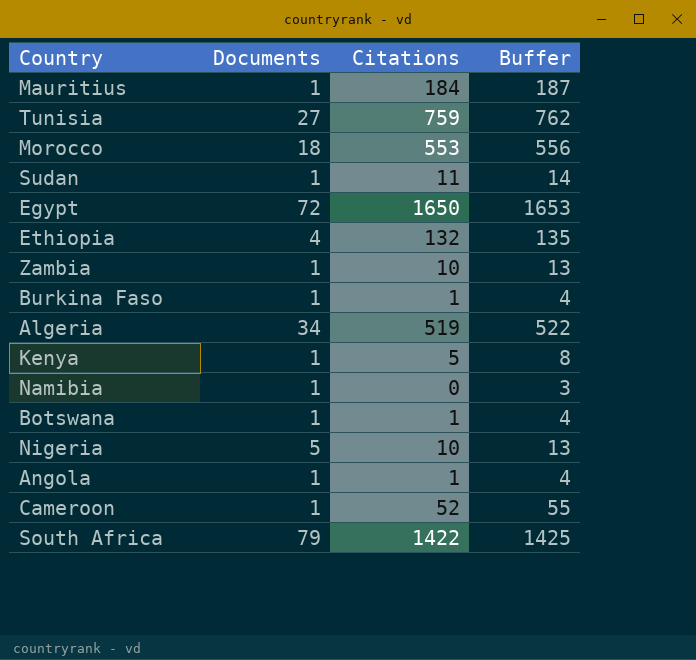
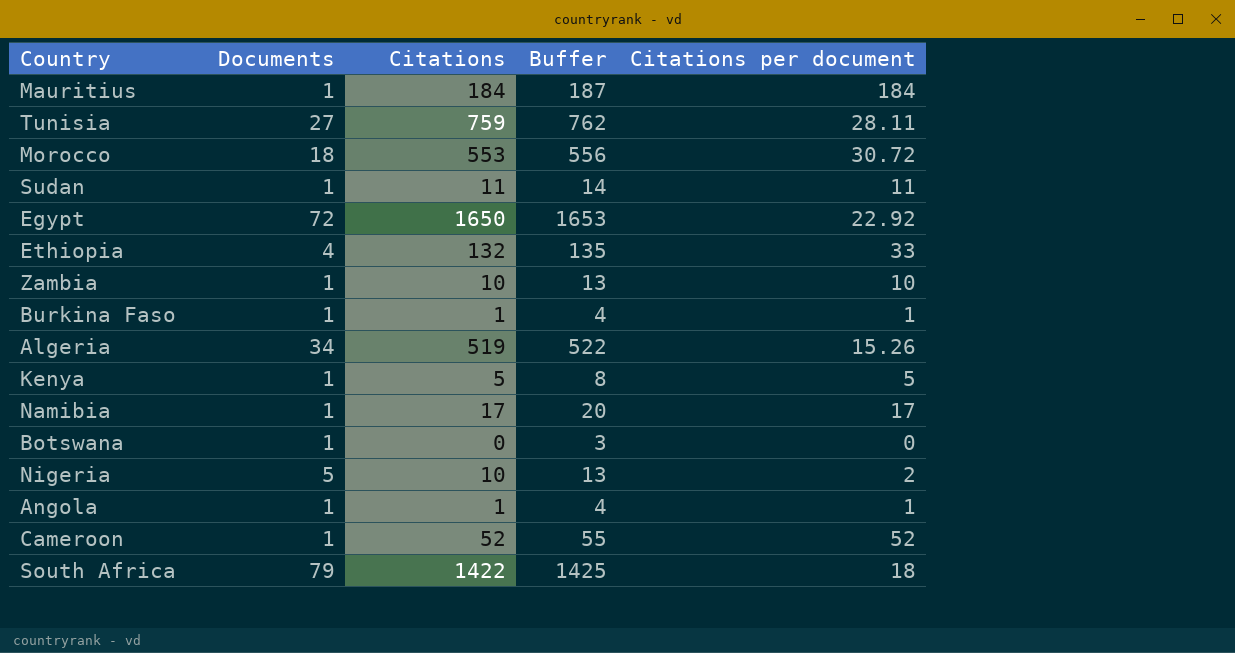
column Citations per document | formula: none -> [Citations] / [Documents]
Namibia | Citations: 0 -> 17
Namibia | Buffer: 3 -> 20
Botswana | Citations: 1 -> 0
Botswana | Buffer: 4 -> 3

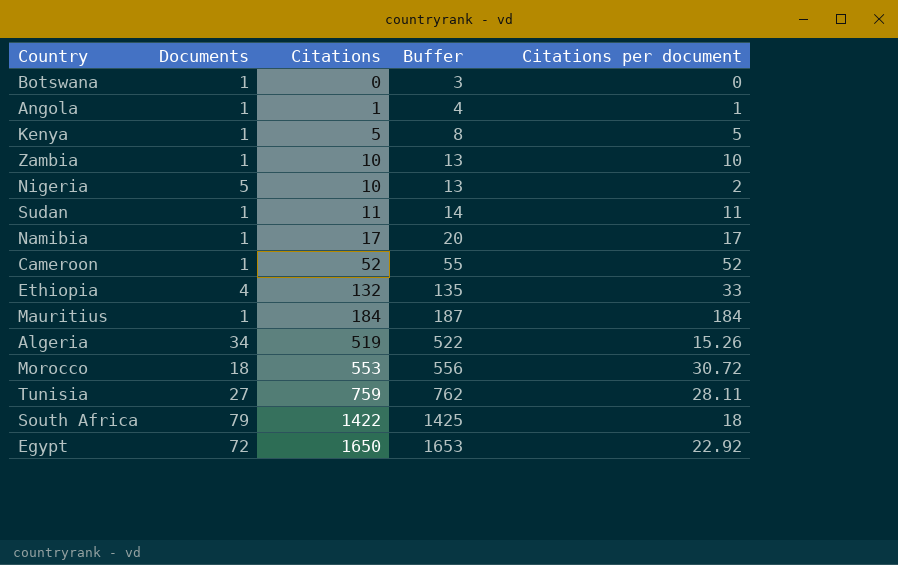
row order: none -> Citations ascending
row Burkina Faso: 1 | 1 | 4 | 1 -> none

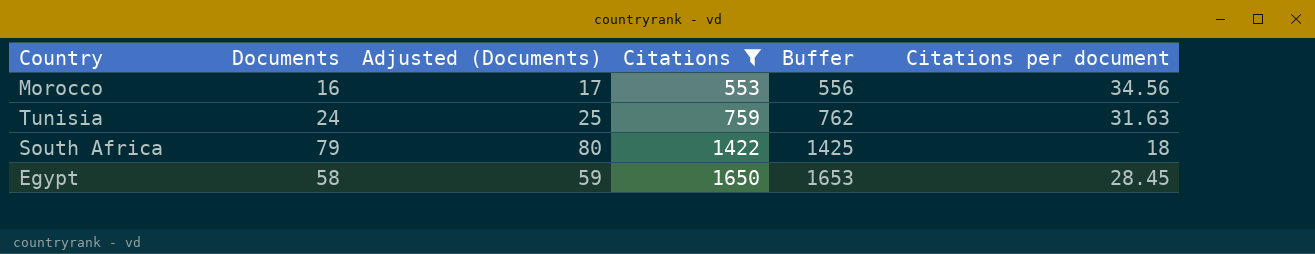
filter: none -> Citations >= 553
column Adjusted (Documents) | formula: none -> [Documents] + 1
Morocco | Documents: 18 -> 16
Morocco | Citations per document: 30.72 -> 34.56
Tunisia | Documents: 27 -> 24
Tunisia | Citations per document: 28.11 -> 31.63
Egypt | Documents: 72 -> 58
Egypt | Citations per document: 22.92 -> 28.45

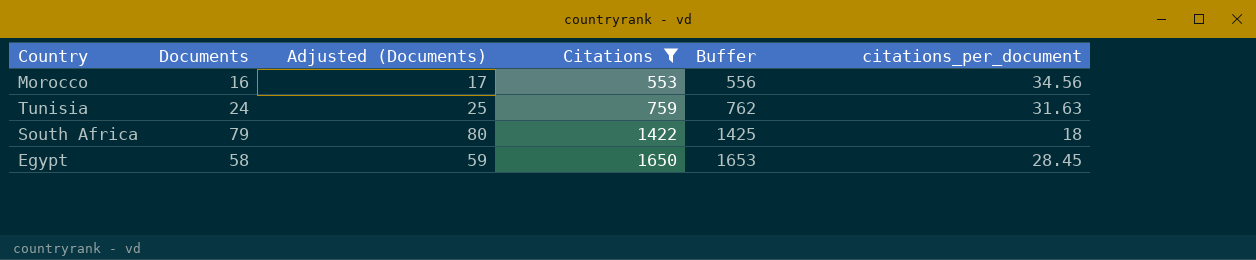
column name: Citations per document -> citations_per_document

